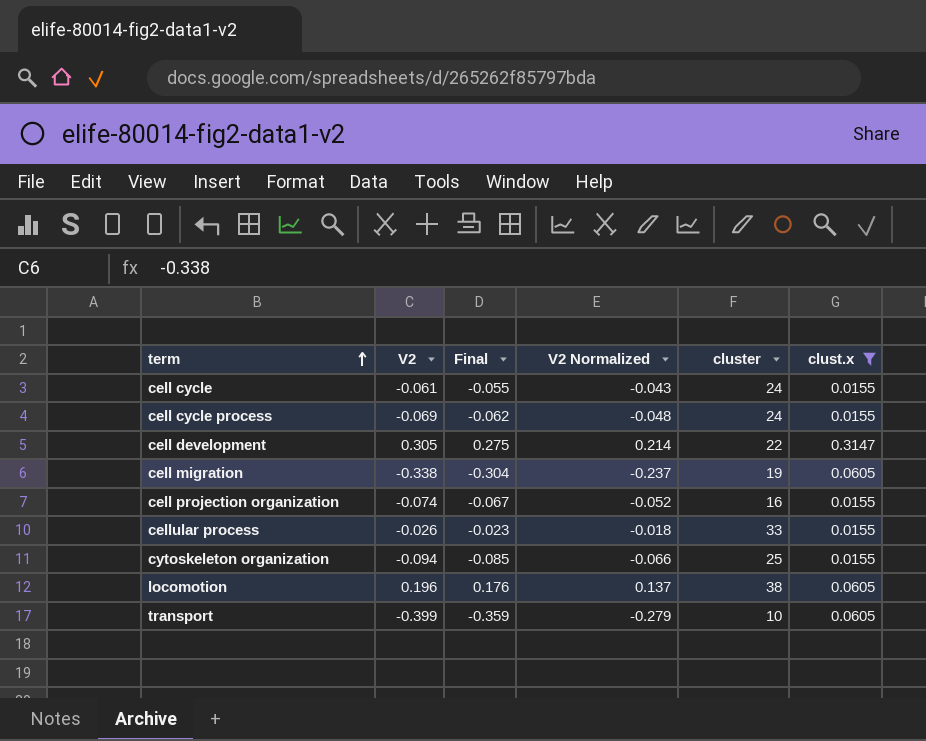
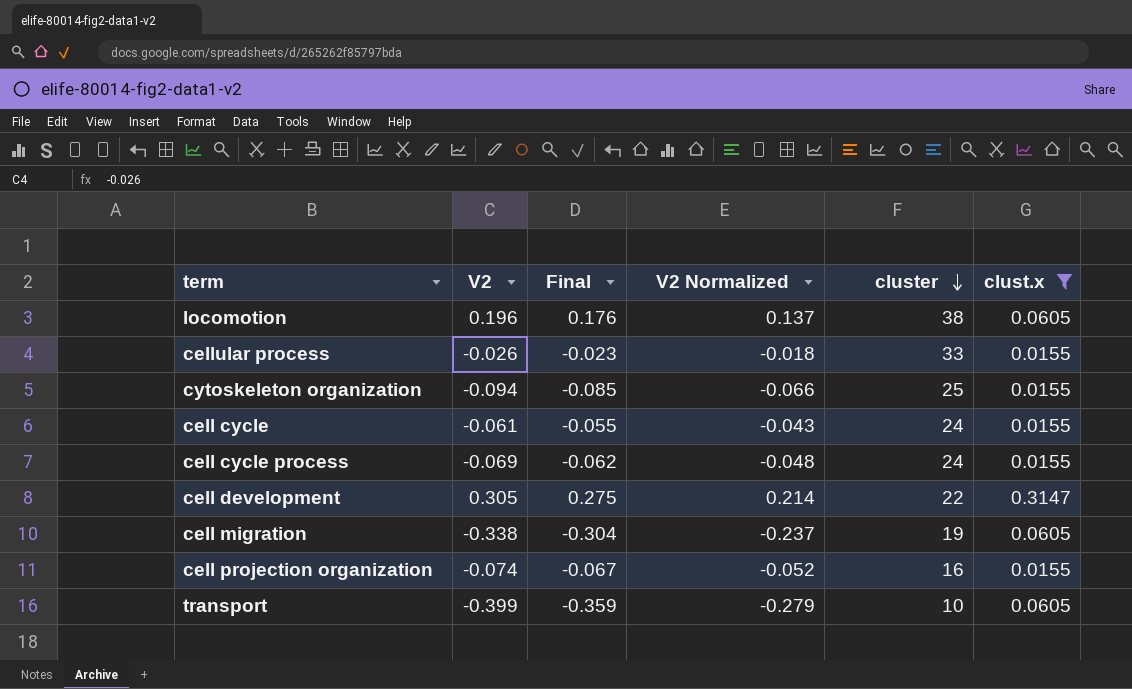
row order: term ascending -> cluster descending

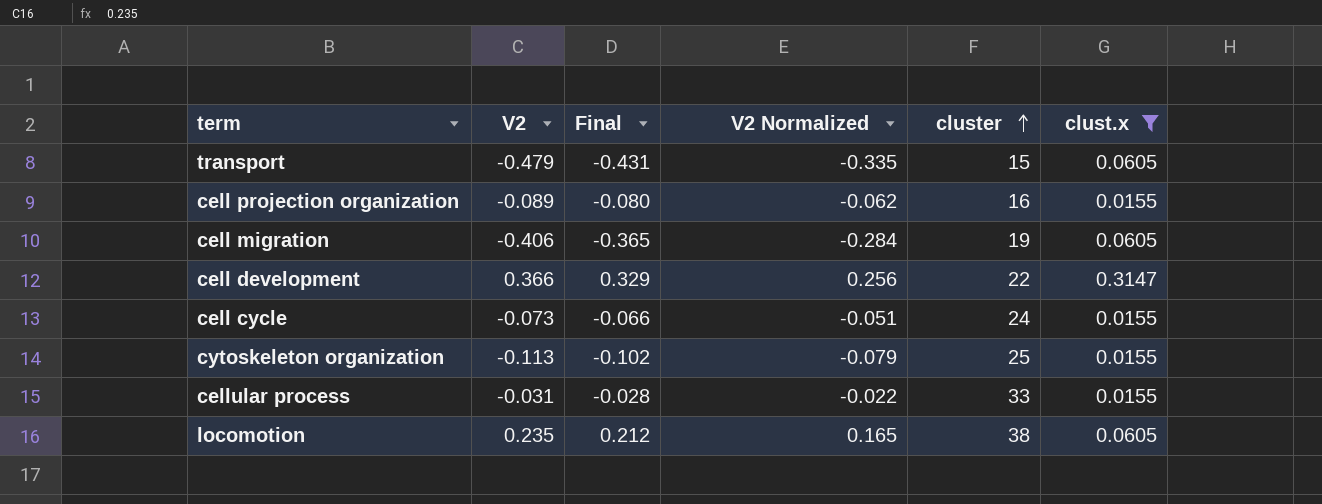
row order: cluster descending -> cluster ascending
row cell cycle process: -0.069 | -0.062 | -0.048 | 24 | 0.0155 -> none
transport | V2: -0.399 -> -0.479
transport | Final: -0.359 -> -0.431
transport | V2 Normalized: -0.279 -> -0.335
transport | cluster: 10 -> 15
cell projection organization | V2: -0.074 -> -0.089
cell projection organization | Final: -0.067 -> -0.080
cell projection organization | V2 Normalized: -0.052 -> -0.062
cell migration | V2: -0.338 -> -0.406
cell migration | Final: -0.304 -> -0.365
cell migration | V2 Normalized: -0.237 -> -0.284
cell development | V2: 0.305 -> 0.366
cell development | Final: 0.275 -> 0.329
cell development | V2 Normalized: 0.214 -> 0.256
cell cycle | V2: -0.061 -> -0.073
cell cycle | Final: -0.055 -> -0.066
cell cycle | V2 Normalized: -0.043 -> -0.051
cytoskeleton organization | V2: -0.094 -> -0.113
cytoskeleton organization | Final: -0.085 -> -0.102
cytoskeleton organization | V2 Normalized: -0.066 -> -0.079
cellular process | V2: -0.026 -> -0.031
cellular process | Final: -0.023 -> -0.028
cellular process | V2 Normalized: -0.018 -> -0.022
locomotion | V2: 0.196 -> 0.235
locomotion | Final: 0.176 -> 0.212
locomotion | V2 Normalized: 0.137 -> 0.165

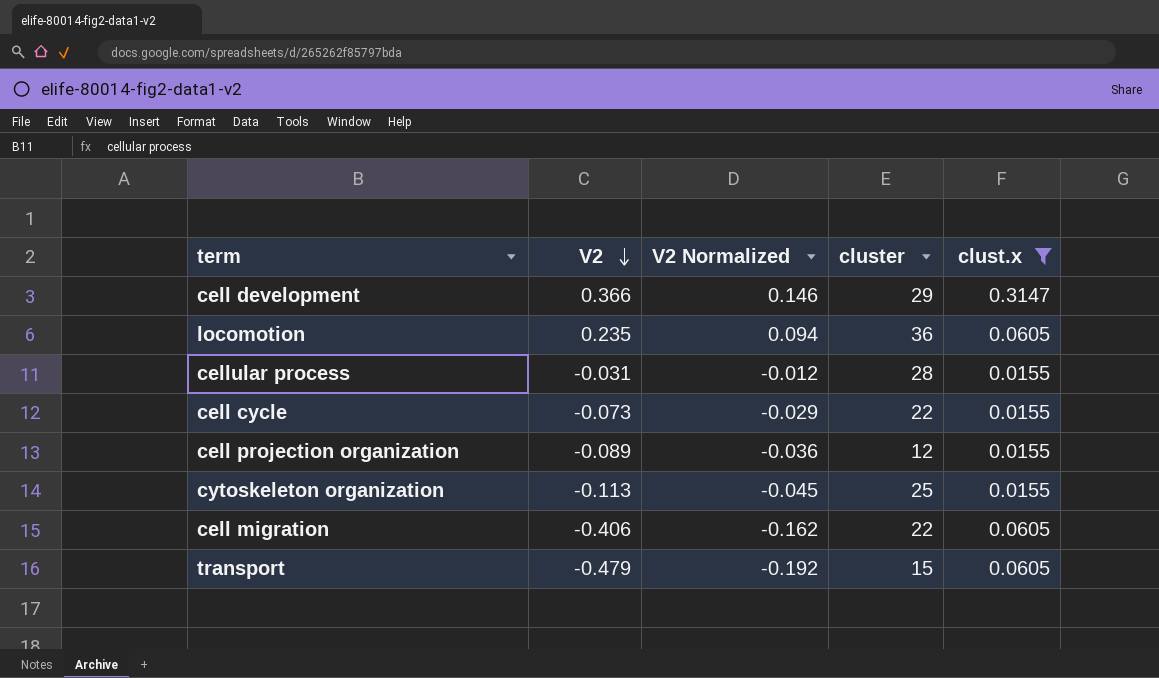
row order: cluster ascending -> V2 descending
column Final | formula: [V2] * 0.9 -> none
column V2 Normalized | formula: [V2] * 0.7 -> [V2] * 0.4
cell development | cluster: 22 -> 29
locomotion | cluster: 38 -> 36
cellular process | cluster: 33 -> 28
cell cycle | cluster: 24 -> 22
cell projection organization | cluster: 16 -> 12
cell migration | cluster: 19 -> 22

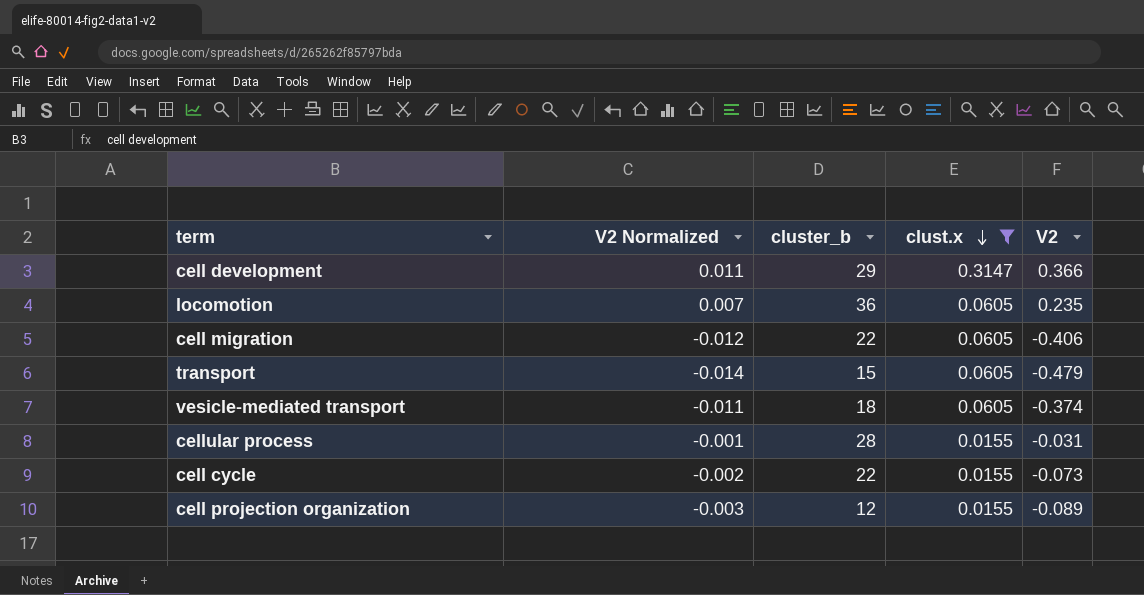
row order: V2 descending -> clust.x descending
column V2 Normalized | formula: [V2] * 0.4 -> [V2] * 0.03
column name: cluster -> cluster_b
column V2 | position: 2 -> 5
row cytoskeleton organization: -0.113 | -0.045 | 25 | 0.0155 -> none
row vesicle-mediated transport: none -> -0.011 | 18 | 0.0605 | -0.374

